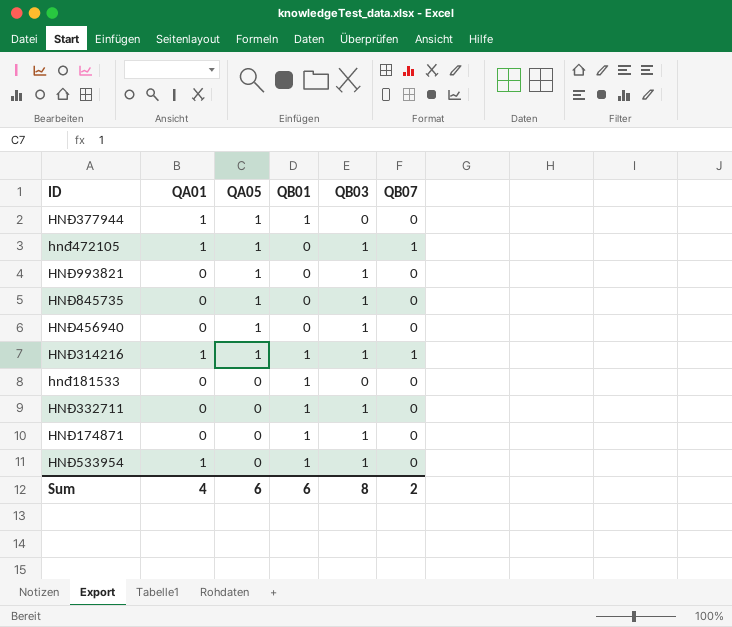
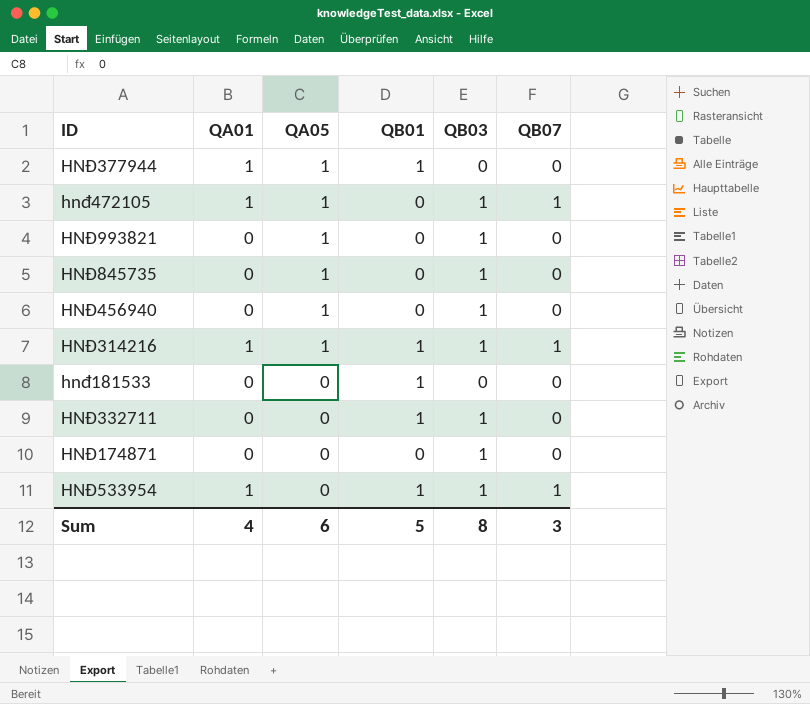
HNĐ174871 | QB01: 1 -> 0
HNĐ533954 | QB07: 0 -> 1
Sum | QB01: 6 -> 5
Sum | QB07: 2 -> 3

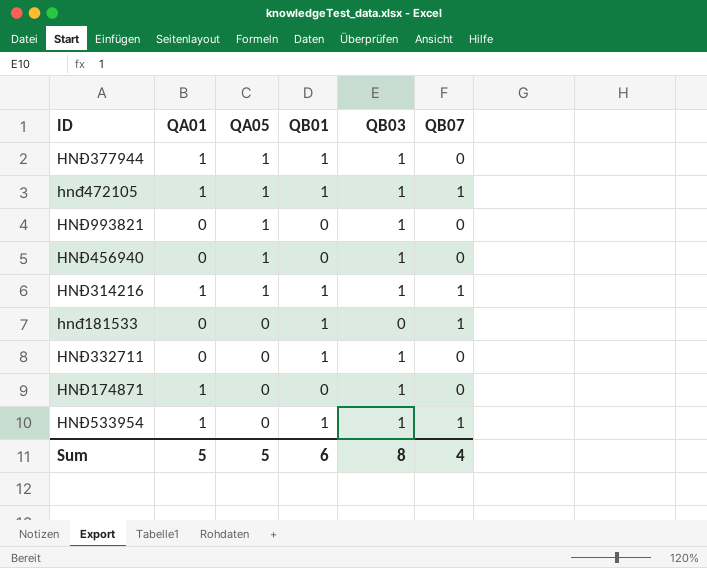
row HNĐ845735: 0 | 1 | 0 | 1 | 0 -> none
HNĐ377944 | QB03: 0 -> 1
hnđ472105 | QB01: 0 -> 1
hnđ181533 | QB07: 0 -> 1
HNĐ174871 | QA01: 0 -> 1
Sum | QA01: 4 -> 5
Sum | QA05: 6 -> 5
Sum | QB01: 5 -> 6
Sum | QB07: 3 -> 4

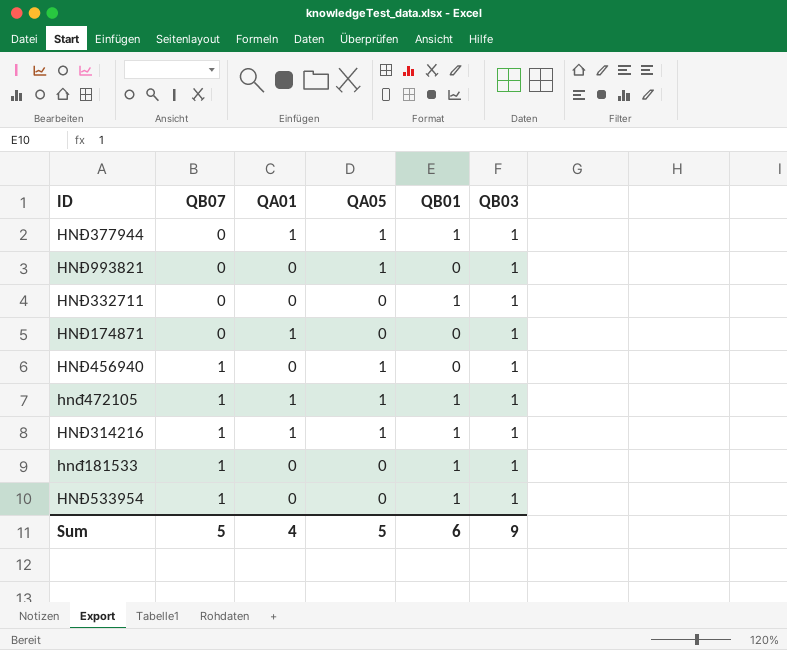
row order: QA05 descending -> QB07 ascending
column QB07 | position: 6 -> 2
HNĐ456940 | QB07: 0 -> 1
hnđ181533 | QB03: 0 -> 1
HNĐ533954 | QA01: 1 -> 0
Sum | QB07: 4 -> 5
Sum | QA01: 5 -> 4
Sum | QB03: 8 -> 9

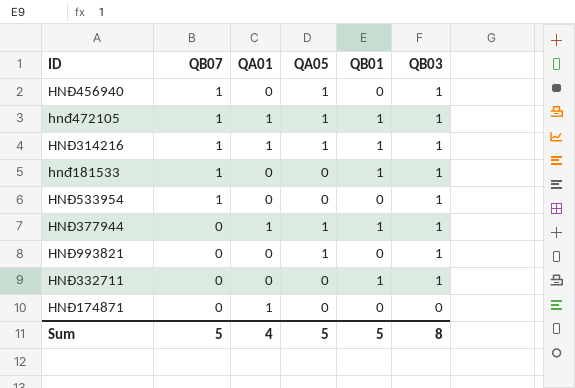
row order: QB07 ascending -> QB07 descending
HNĐ533954 | QB01: 1 -> 0
HNĐ174871 | QB03: 1 -> 0
Sum | QB01: 6 -> 5
Sum | QB03: 9 -> 8

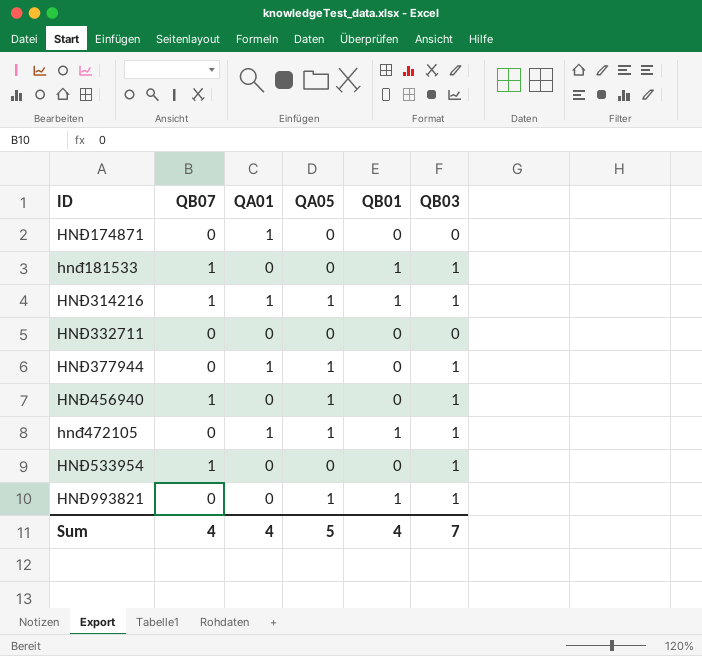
row order: QB07 descending -> ID ascending
HNĐ332711 | QB01: 1 -> 0
HNĐ332711 | QB03: 1 -> 0
HNĐ377944 | QB01: 1 -> 0
hnđ472105 | QB07: 1 -> 0
HNĐ993821 | QB01: 0 -> 1
Sum | QB07: 5 -> 4
Sum | QB01: 5 -> 4
Sum | QB03: 8 -> 7

